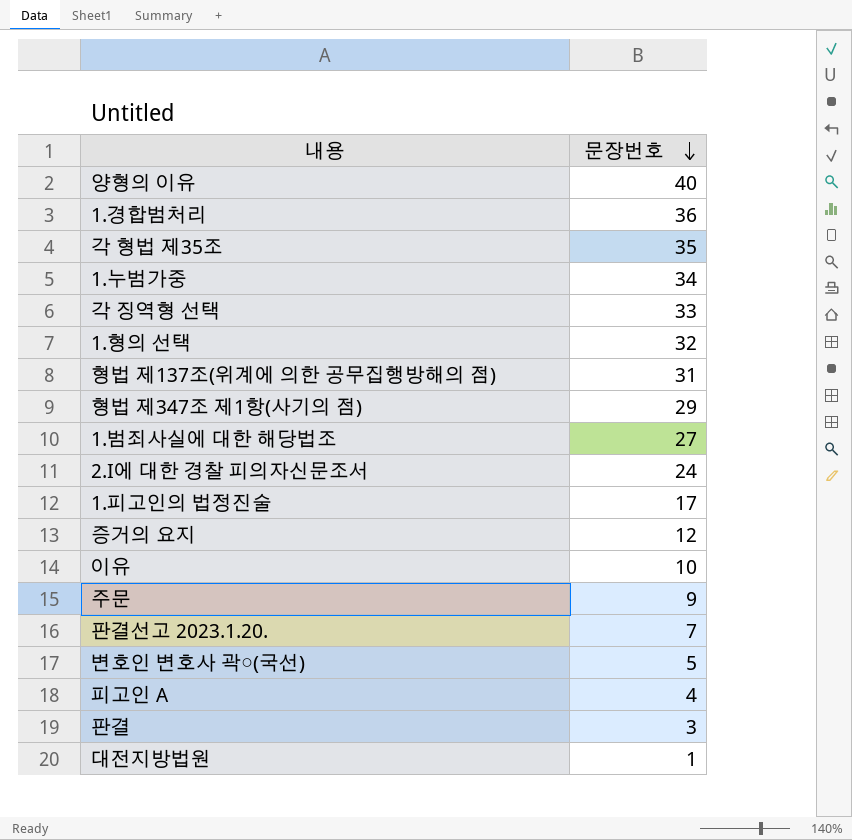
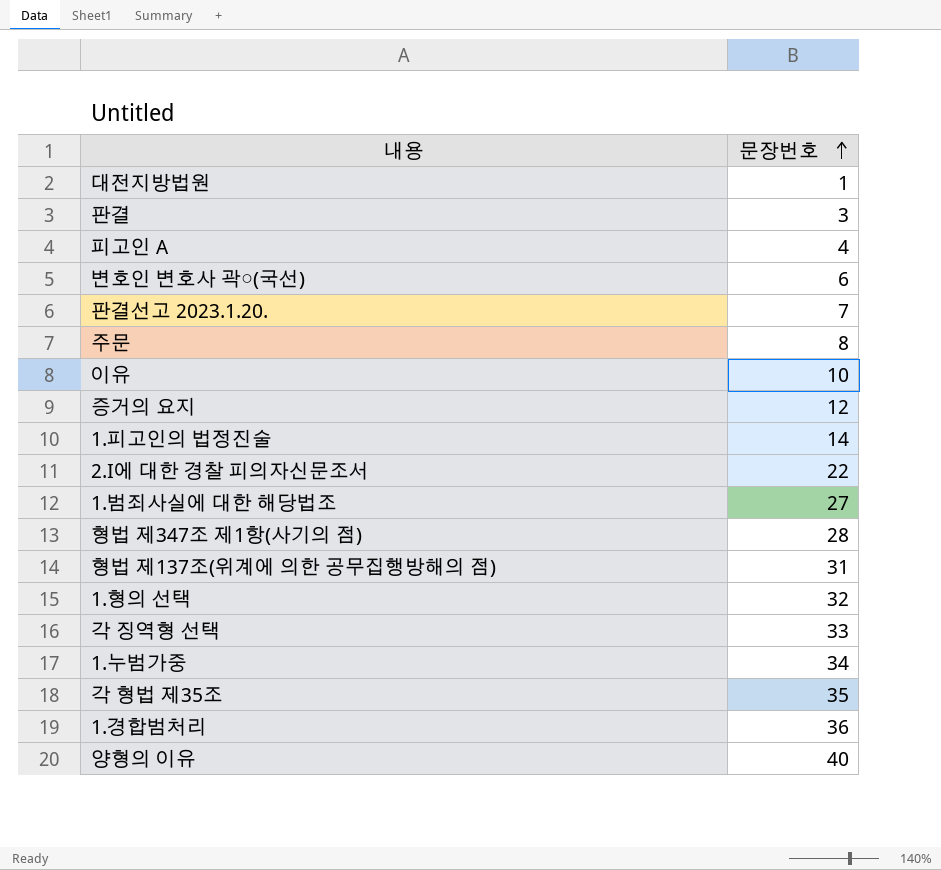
row order: 문장번호 descending -> 문장번호 ascending
변호인 변호사 곽○(국선) | 문장번호: 5 -> 6
주문 | 문장번호: 9 -> 8
1.피고인의 법정진술 | 문장번호: 17 -> 14
2.I에 대한 경찰 피의자신문조서 | 문장번호: 24 -> 22
형법 제347조 제1항(사기의 점) | 문장번호: 29 -> 28

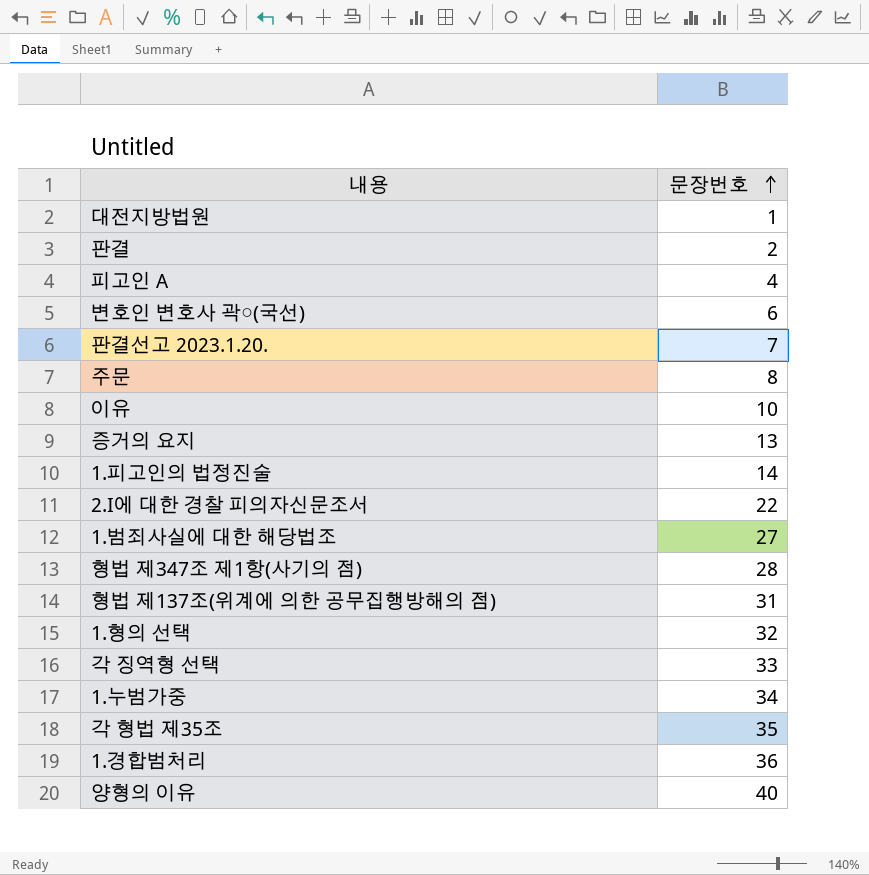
판결 | 문장번호: 3 -> 2
증거의 요지 | 문장번호: 12 -> 13

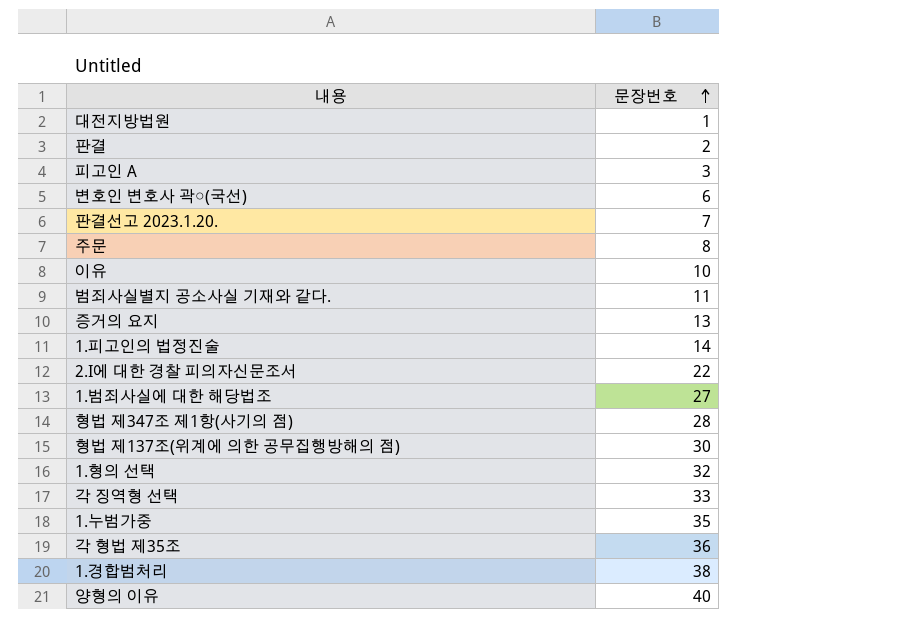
피고인 A | 문장번호: 4 -> 3
row 범죄사실별지 공소사실 기재와 같다.: none -> 11
형법 제137조(위계에 의한 공무집행방해의 점) | 문장번호: 31 -> 30
1.누범가중 | 문장번호: 34 -> 35
각 형법 제35조 | 문장번호: 35 -> 36
1.경합범처리 | 문장번호: 36 -> 38

